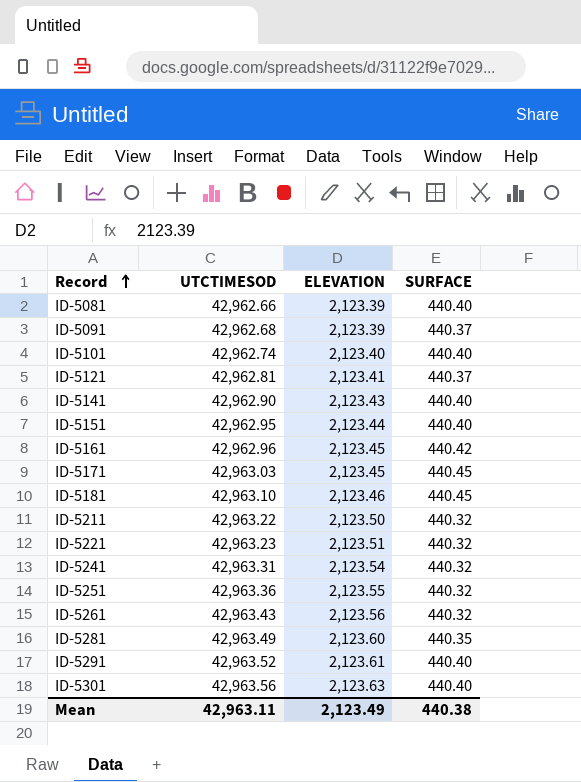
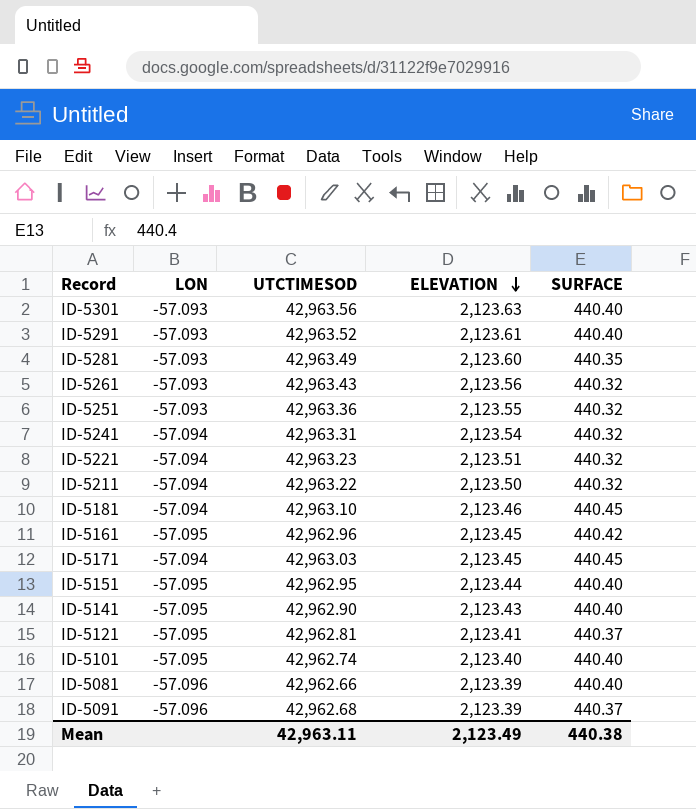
row order: Record ascending -> ELEVATION descending
column LON | position: none -> 2

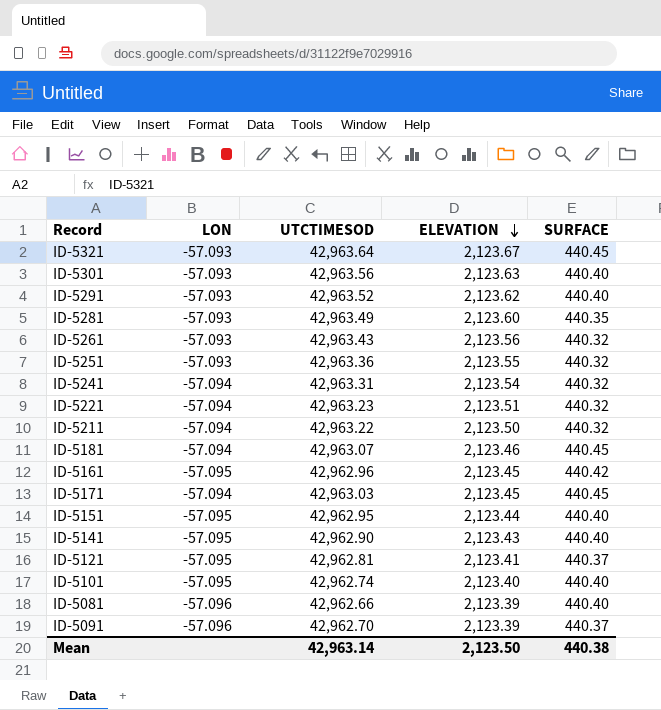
row ID-5321: none -> -57.093 | 42,963.64 | 2,123.67 | 440.45
ID-5291 | ELEVATION: 2,123.61 -> 2,123.62
ID-5181 | UTCTIMESOD: 42,963.10 -> 42,963.07
ID-5091 | UTCTIMESOD: 42,962.68 -> 42,962.70
Mean | UTCTIMESOD: 42,963.11 -> 42,963.14
Mean | ELEVATION: 2,123.49 -> 2,123.50

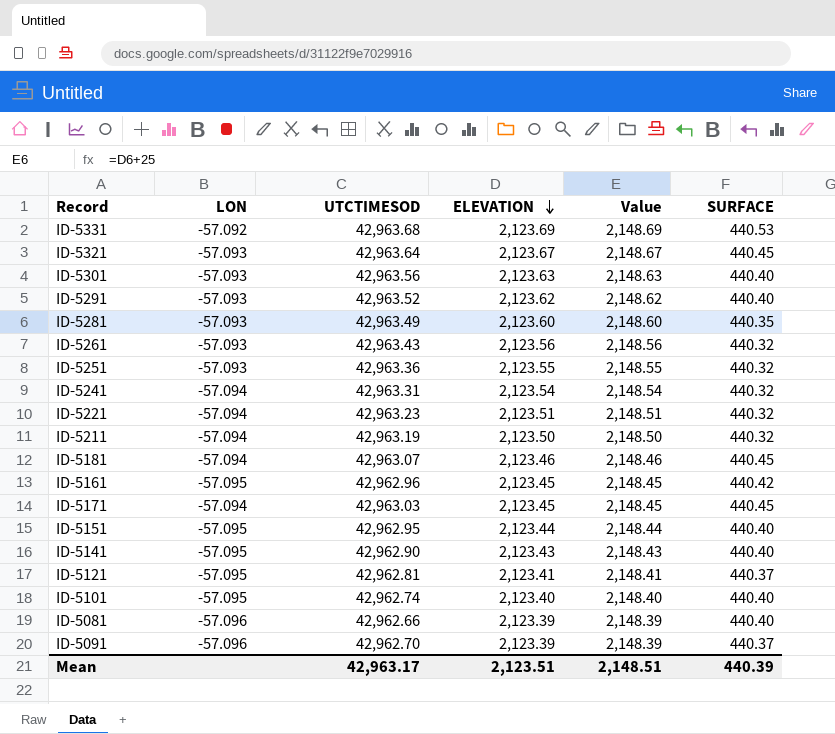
column Value | formula: none -> [ELEVATION] + 25
row ID-5331: none -> -57.092 | 42,963.68 | 2,123.69 | 2,148.69 | 440.53
ID-5211 | UTCTIMESOD: 42,963.22 -> 42,963.19
Mean | UTCTIMESOD: 42,963.14 -> 42,963.17
Mean | ELEVATION: 2,123.50 -> 2,123.51
Mean | SURFACE: 440.38 -> 440.39

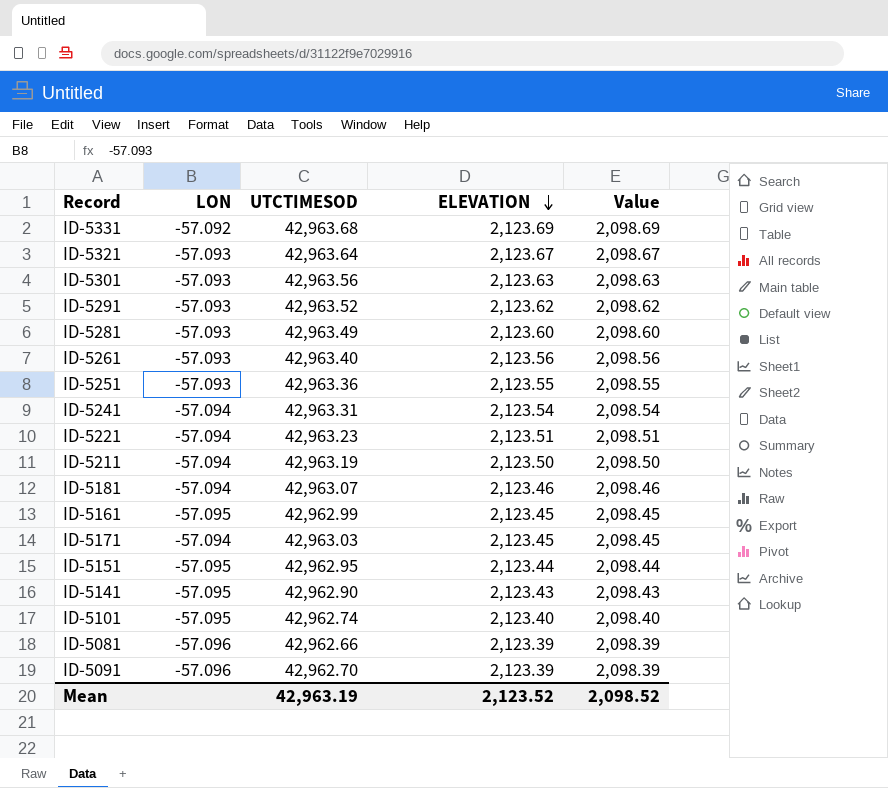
column SURFACE | position: 6 -> none
column Value | formula: [ELEVATION] + 25 -> [ELEVATION] - 25
row ID-5121: -57.095 | 42,962.81 | 2,123.41 | 2,148.41 | 440.37 -> none
ID-5261 | UTCTIMESOD: 42,963.43 -> 42,963.40
ID-5161 | UTCTIMESOD: 42,962.96 -> 42,962.99
Mean | UTCTIMESOD: 42,963.17 -> 42,963.19
Mean | ELEVATION: 2,123.51 -> 2,123.52
Mean | Value: 2,148.51 -> 2,098.52

